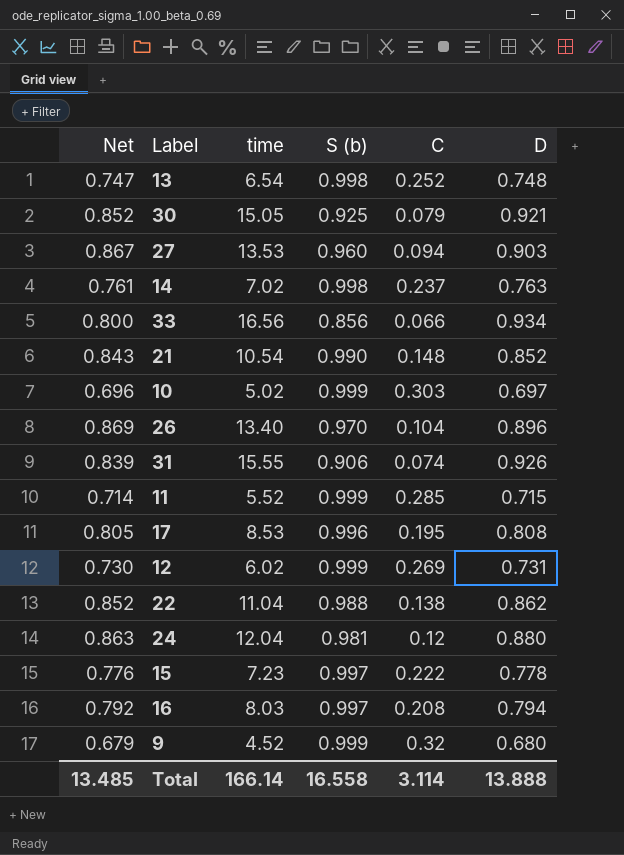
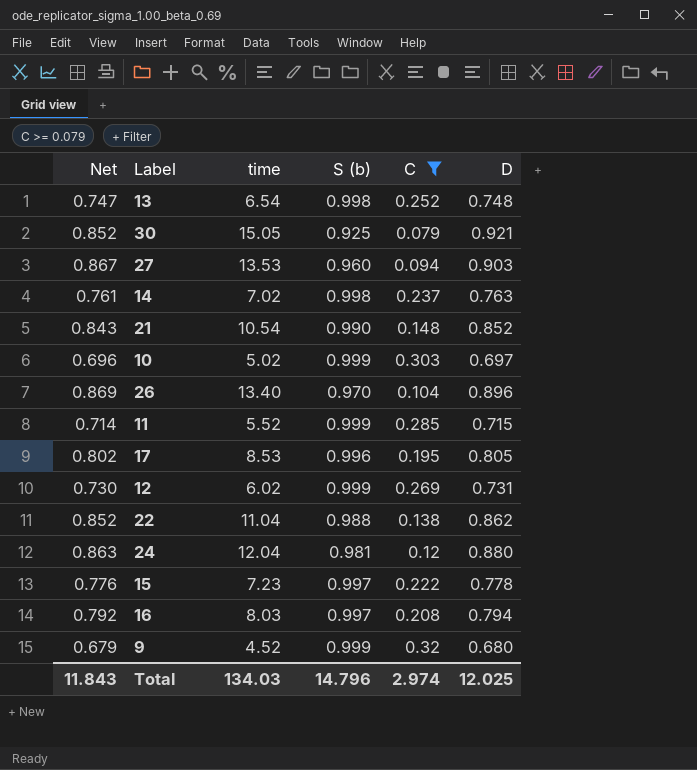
filter: none -> C >= 0.079
17 | Net: 0.805 -> 0.802
17 | D: 0.808 -> 0.805
Total | Net: 13.485 -> 11.843
Total | time: 166.14 -> 134.03
Total | S (b): 16.558 -> 14.796
Total | C: 3.114 -> 2.974
Total | D: 13.888 -> 12.025

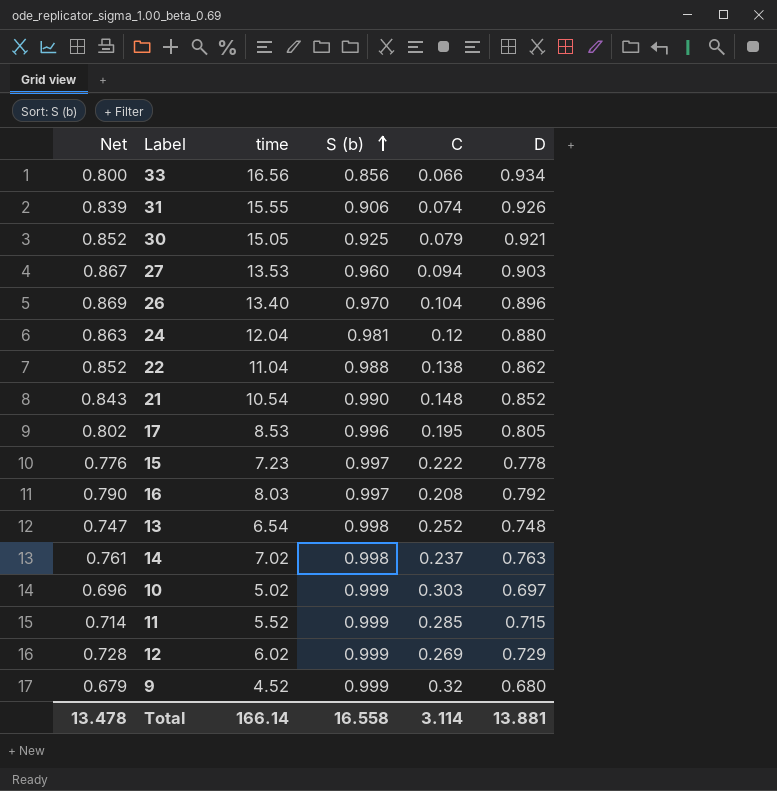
filter: C >= 0.079 -> none
row order: none -> S (b) ascending
16 | Net: 0.792 -> 0.790
16 | D: 0.794 -> 0.792
12 | Net: 0.730 -> 0.728
12 | D: 0.731 -> 0.729
Total | Net: 11.843 -> 13.478
Total | time: 134.03 -> 166.14
Total | S (b): 14.796 -> 16.558
Total | C: 2.974 -> 3.114
Total | D: 12.025 -> 13.881

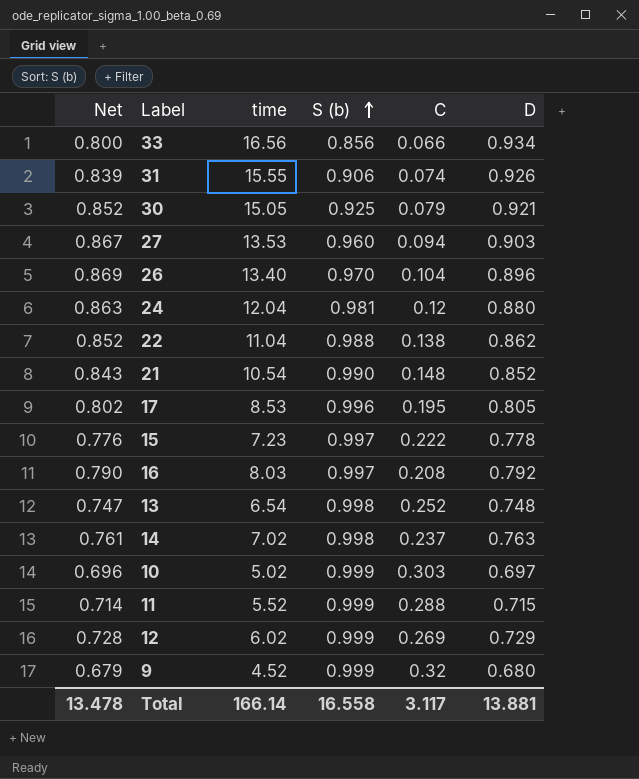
11 | C: 0.285 -> 0.288
Total | C: 3.114 -> 3.117

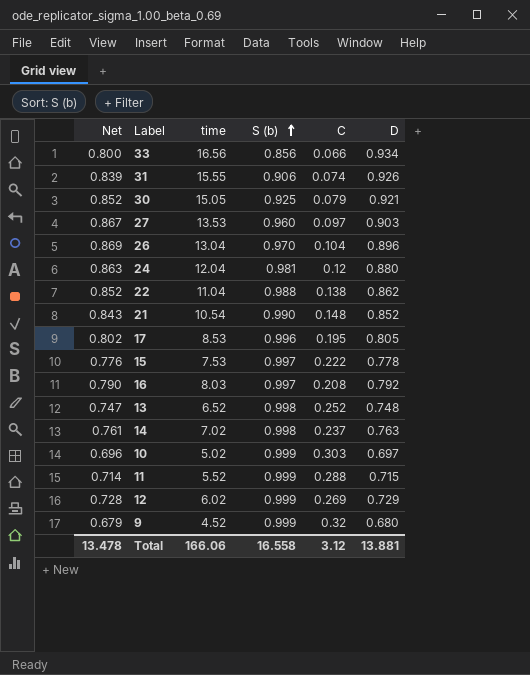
27 | C: 0.094 -> 0.097
26 | time: 13.40 -> 13.04
15 | time: 7.23 -> 7.53
13 | time: 6.54 -> 6.52
Total | time: 166.14 -> 166.06
Total | C: 3.117 -> 3.12

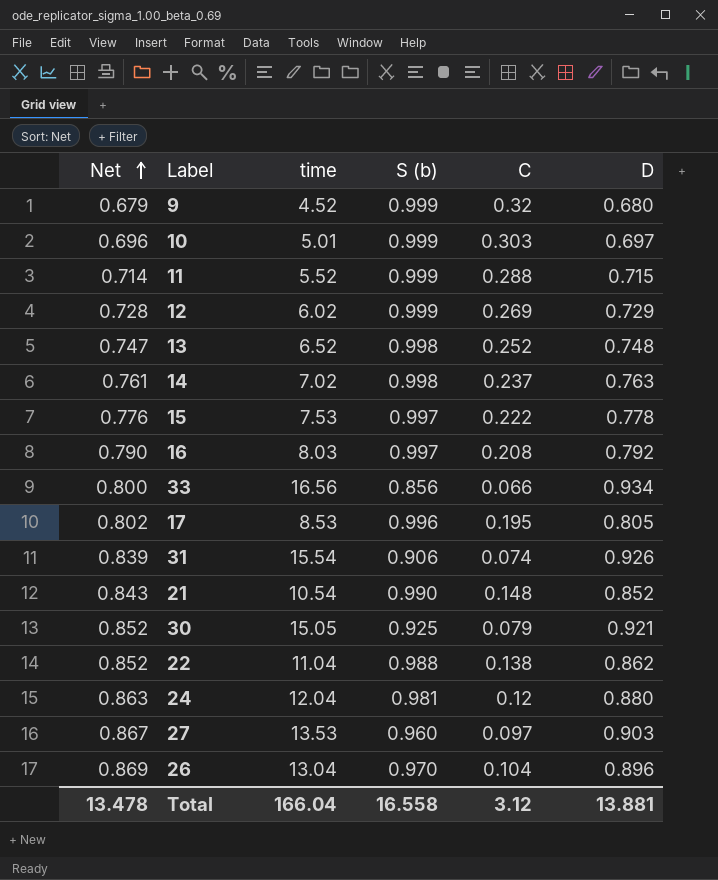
row order: S (b) ascending -> Net ascending
10 | time: 5.02 -> 5.01
31 | time: 15.55 -> 15.54
Total | time: 166.06 -> 166.04

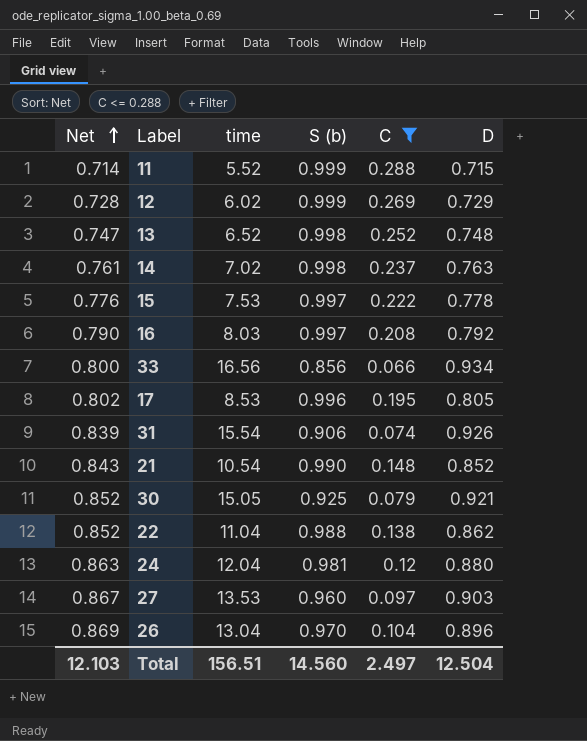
filter: none -> C <= 0.288
Total | Net: 13.478 -> 12.103
Total | time: 166.04 -> 156.51
Total | S (b): 16.558 -> 14.560
Total | C: 3.12 -> 2.497
Total | D: 13.881 -> 12.504

